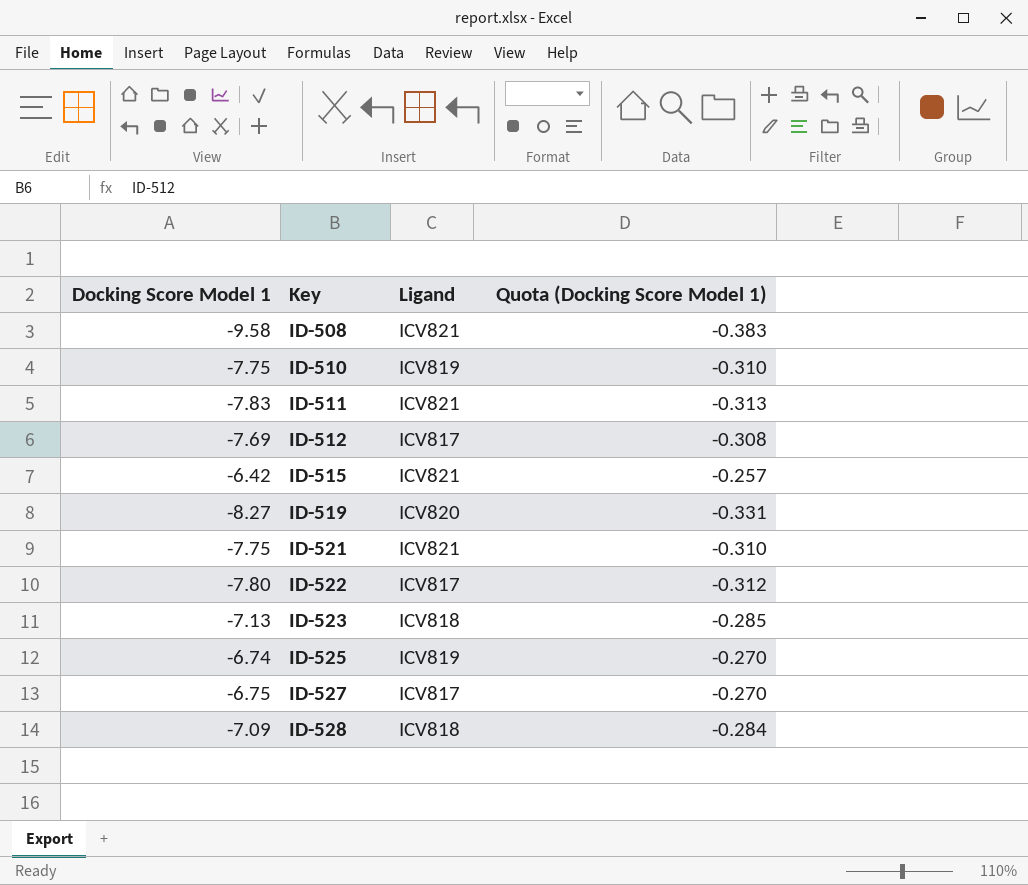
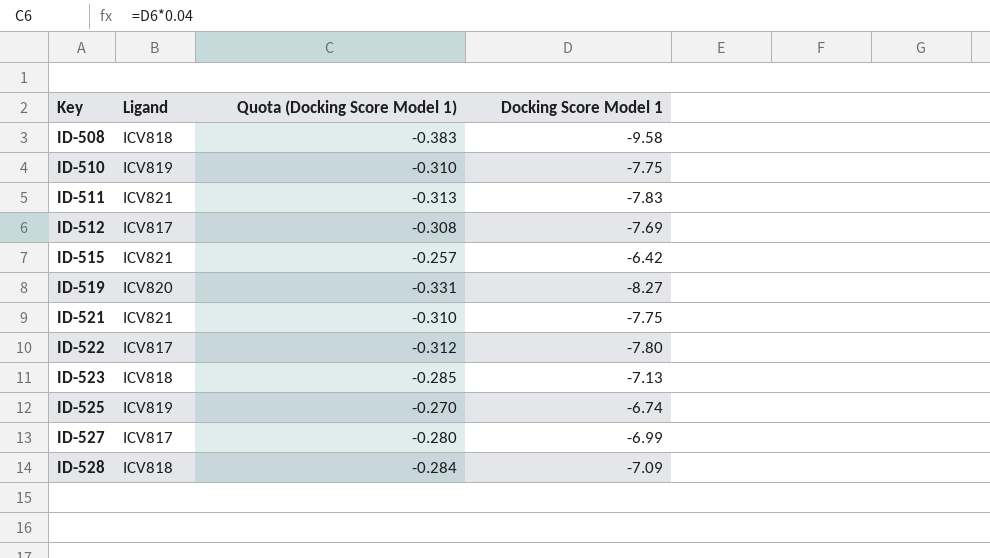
column Docking Score Model 1 | position: 1 -> 4
ID-508 | Ligand: ICV821 -> ICV818
ID-527 | Quota (Docking Score Model 1): -0.270 -> -0.280
ID-527 | Docking Score Model 1: -6.75 -> -6.99

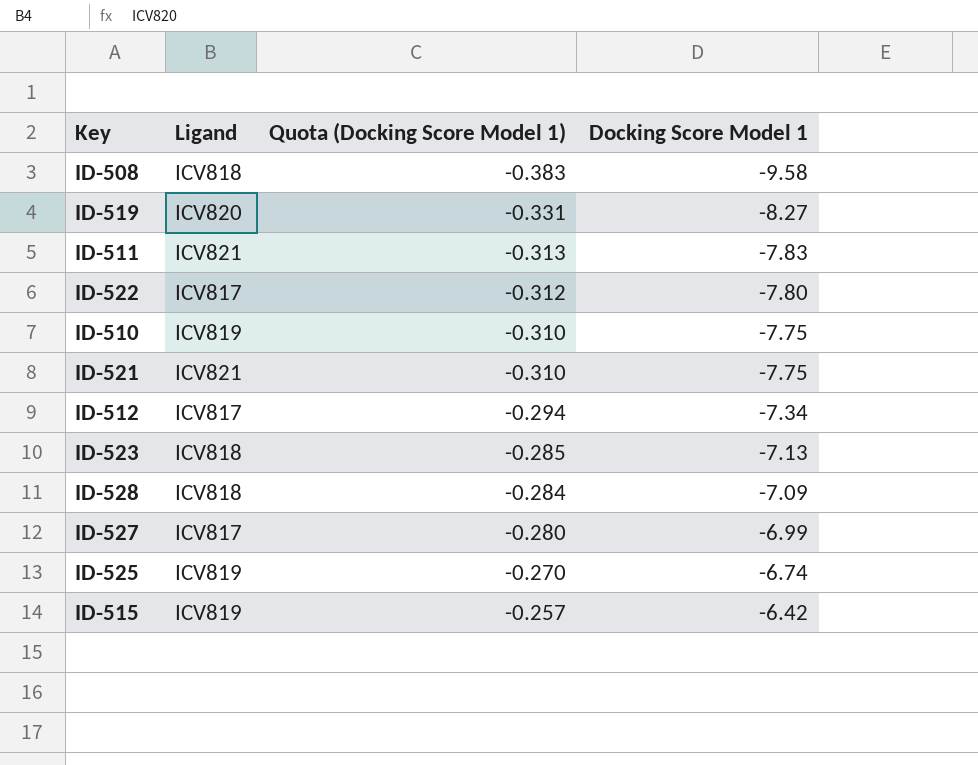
row order: Key ascending -> Quota (Docking Score Model 1) ascending
ID-512 | Quota (Docking Score Model 1): -0.308 -> -0.294
ID-512 | Docking Score Model 1: -7.69 -> -7.34
ID-515 | Ligand: ICV821 -> ICV819

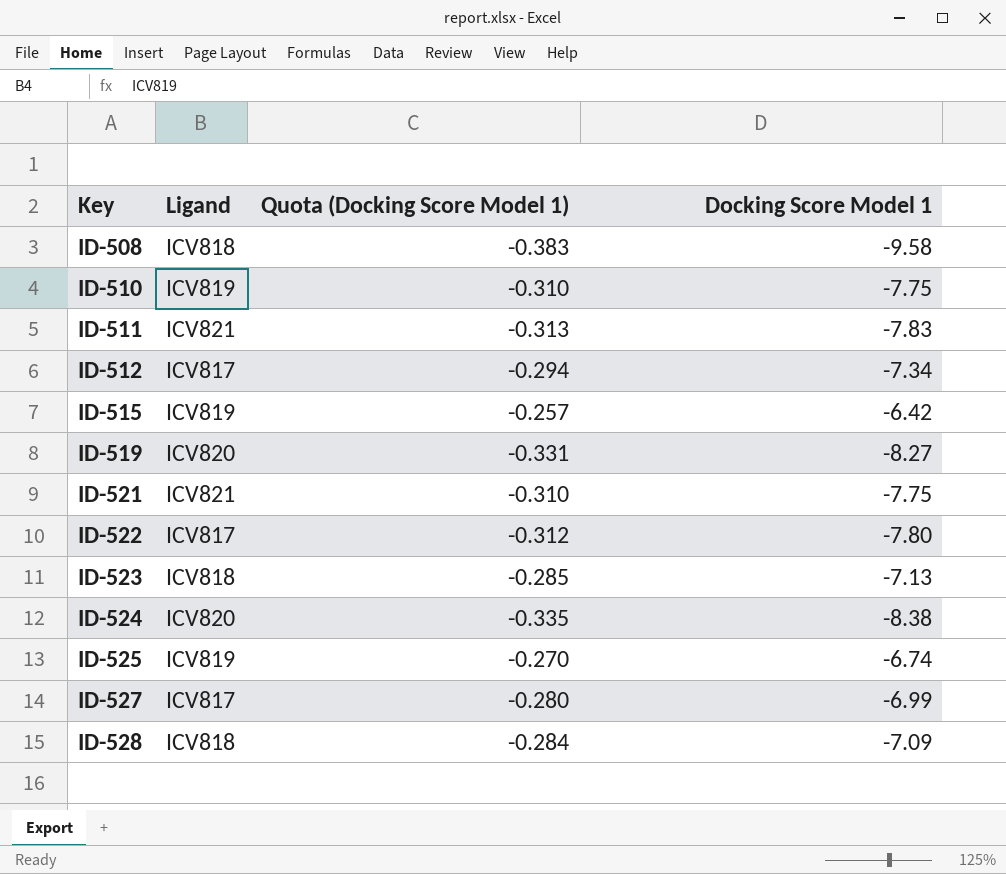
row order: Quota (Docking Score Model 1) ascending -> Key ascending
row ID-524: none -> ICV820 | -0.335 | -8.38

